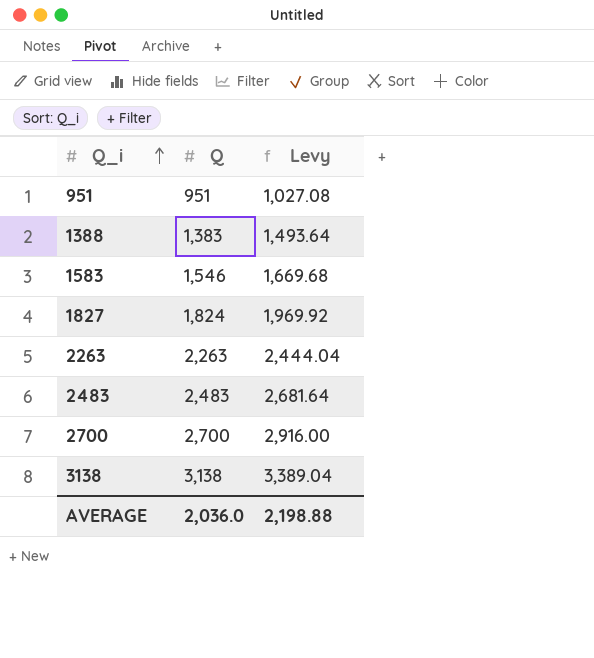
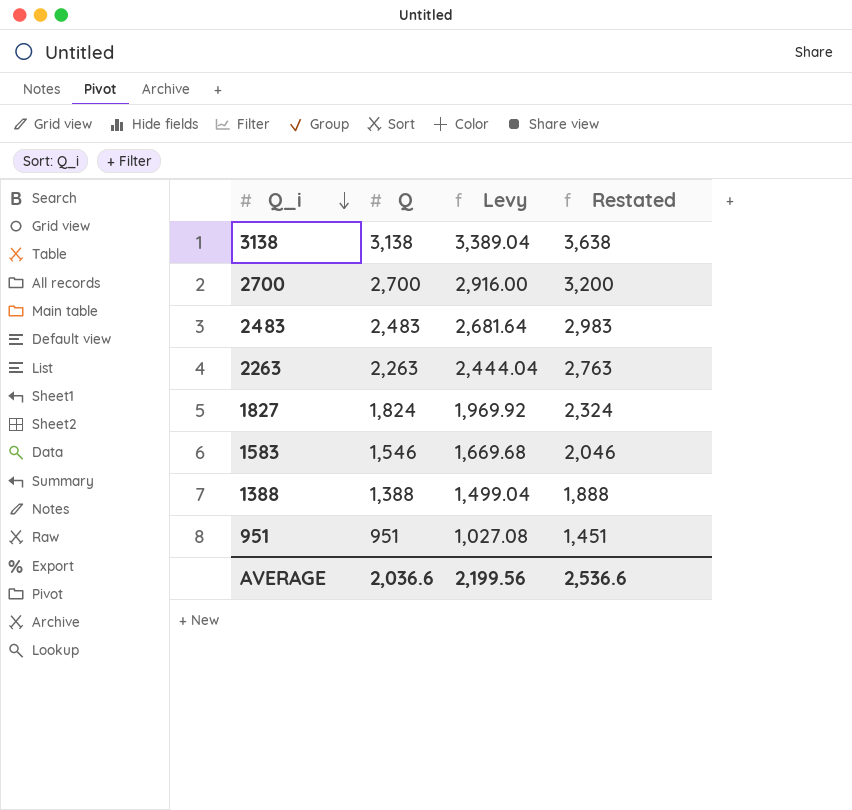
row order: Q_i ascending -> Q_i descending
column Restated | formula: none -> [Q] + 500
1388 | Q: 1,383 -> 1,388
1388 | Levy: 1,493.64 -> 1,499.04
AVERAGE | Q: 2,036.0 -> 2,036.6
AVERAGE | Levy: 2,198.88 -> 2,199.56

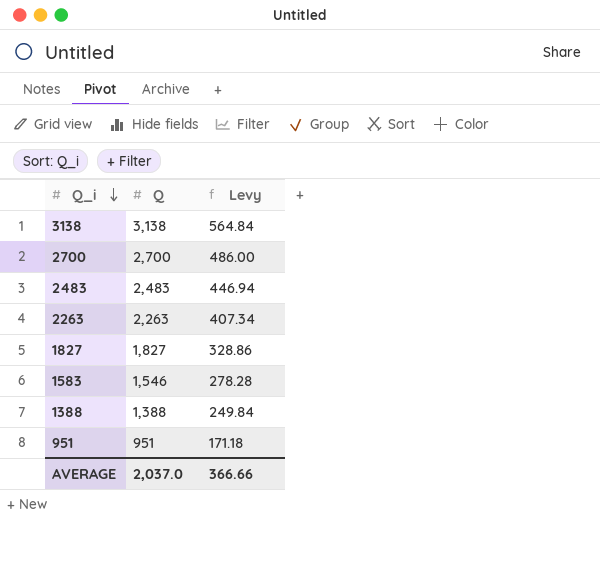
column Restated | formula: [Q] + 500 -> none
column Levy | formula: [Q] * 1.08 -> [Q] * 0.18
1827 | Q: 1,824 -> 1,827
AVERAGE | Q: 2,036.6 -> 2,037.0
AVERAGE | Levy: 2,199.56 -> 366.66

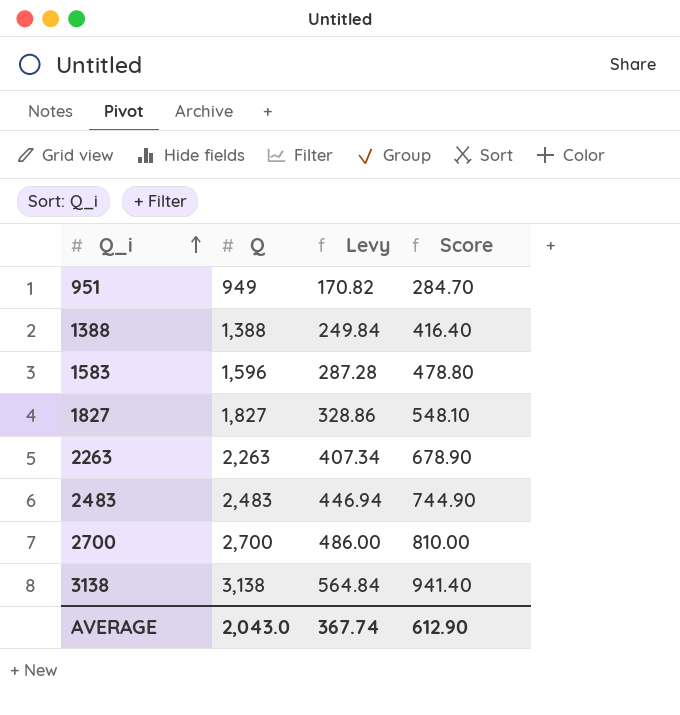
row order: Q_i descending -> Q_i ascending
column Score | formula: none -> [Q] * 0.3
951 | Q: 951 -> 949
951 | Levy: 171.18 -> 170.82
1583 | Q: 1,546 -> 1,596
1583 | Levy: 278.28 -> 287.28
AVERAGE | Q: 2,037.0 -> 2,043.0
AVERAGE | Levy: 366.66 -> 367.74

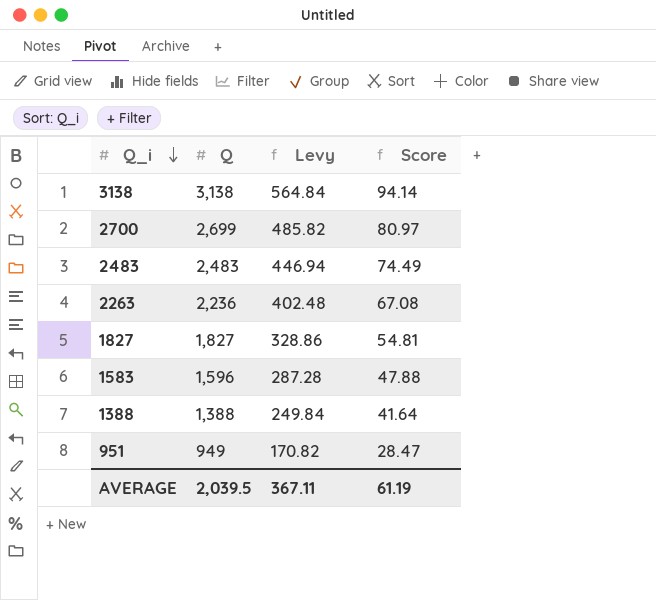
row order: Q_i ascending -> Q_i descending
column Score | formula: [Q] * 0.3 -> [Q] * 0.03
2700 | Q: 2,700 -> 2,699
2700 | Levy: 486.00 -> 485.82
2263 | Q: 2,263 -> 2,236
2263 | Levy: 407.34 -> 402.48
AVERAGE | Q: 2,043.0 -> 2,039.5
AVERAGE | Levy: 367.74 -> 367.11
AVERAGE | Score: 612.90 -> 61.19

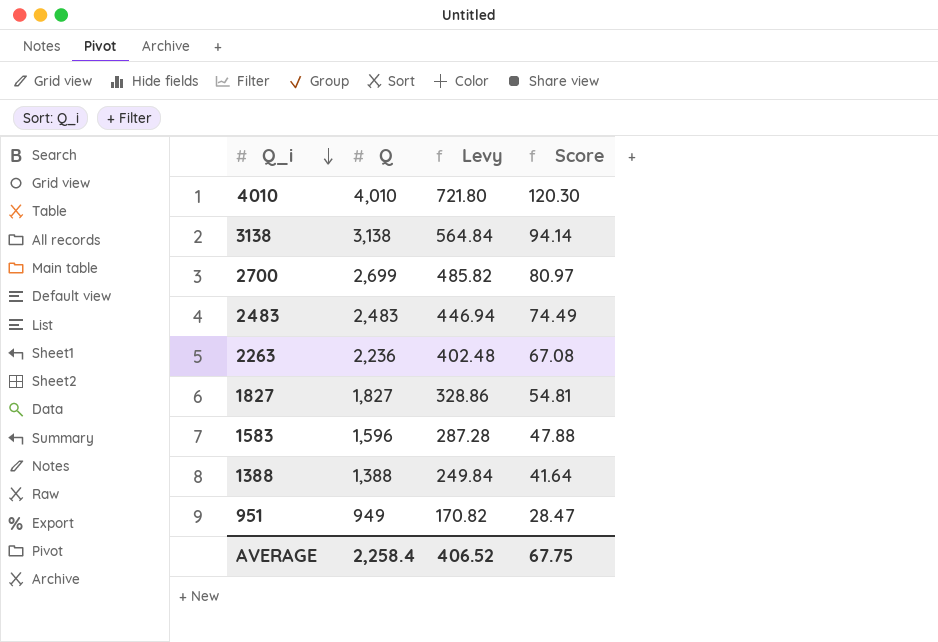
row 4010: none -> 4,010 | 721.80 | 120.30
AVERAGE | Q: 2,039.5 -> 2,258.4
AVERAGE | Levy: 367.11 -> 406.52
AVERAGE | Score: 61.19 -> 67.75

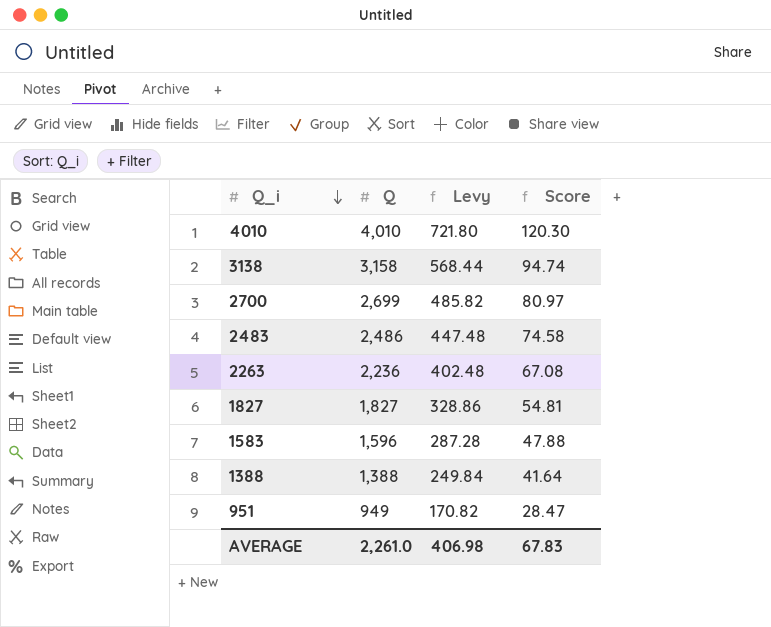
3138 | Q: 3,138 -> 3,158
3138 | Levy: 564.84 -> 568.44
3138 | Score: 94.14 -> 94.74
2483 | Q: 2,483 -> 2,486
2483 | Levy: 446.94 -> 447.48
2483 | Score: 74.49 -> 74.58
AVERAGE | Q: 2,258.4 -> 2,261.0
AVERAGE | Levy: 406.52 -> 406.98
AVERAGE | Score: 67.75 -> 67.83

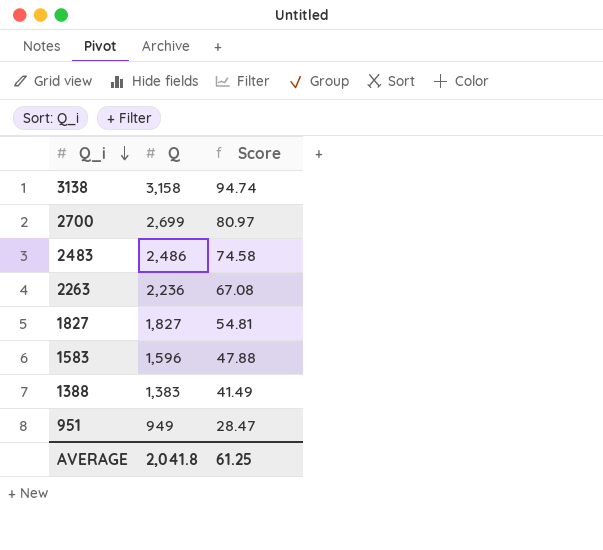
column Levy | formula: [Q] * 0.18 -> none
row 4010: 4,010 | 721.80 | 120.30 -> none
1388 | Q: 1,388 -> 1,383
1388 | Score: 41.64 -> 41.49
AVERAGE | Q: 2,261.0 -> 2,041.8
AVERAGE | Score: 67.83 -> 61.25

